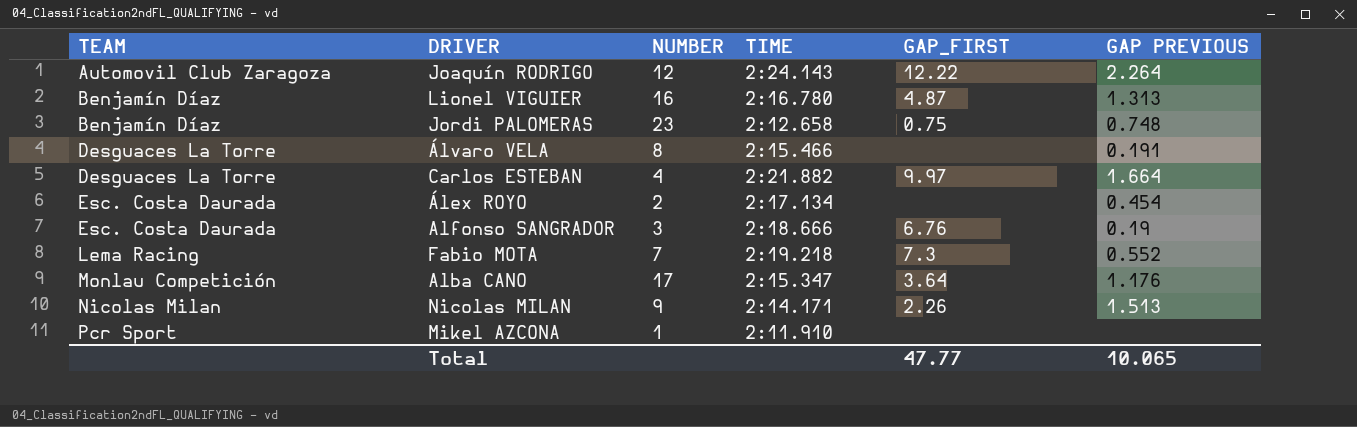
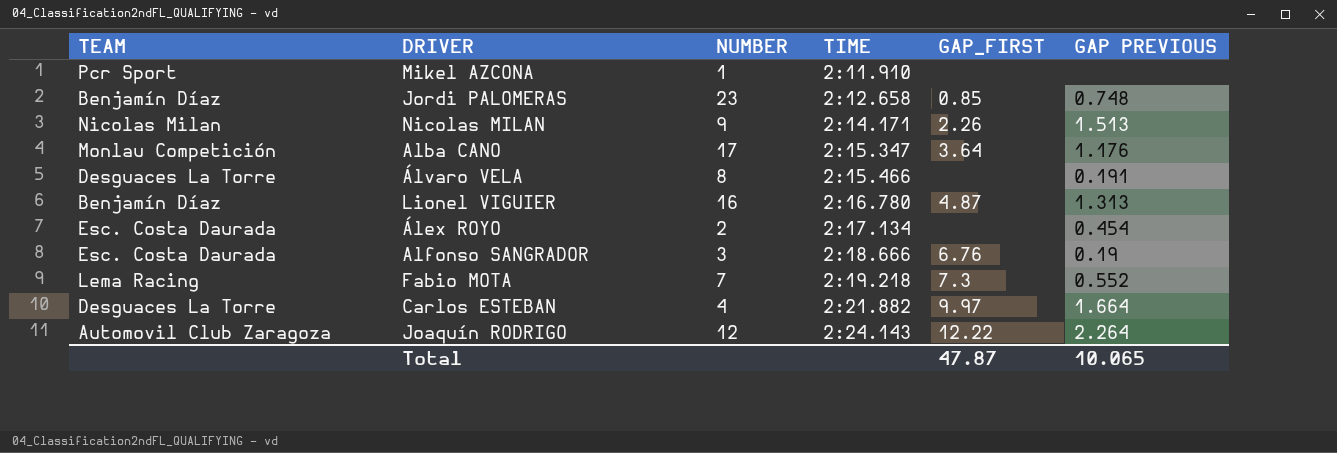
row order: TEAM ascending -> TIME ascending
Jordi PALOMERAS | GAP_FIRST: 0.75 -> 0.85
Total | GAP_FIRST: 47.77 -> 47.87

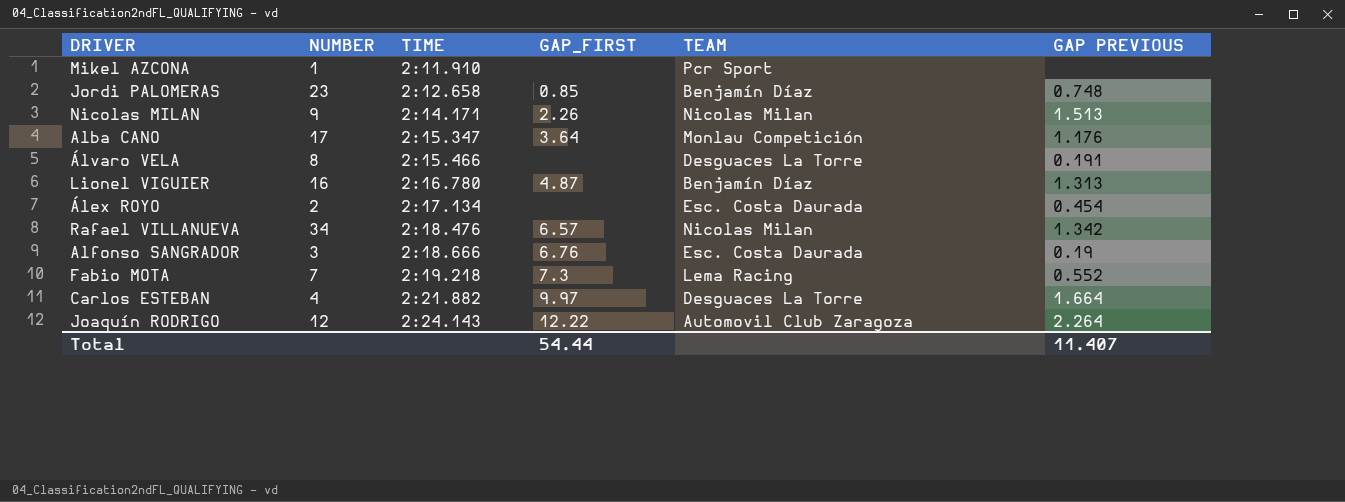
column TEAM | position: 1 -> 5
row Rafael VILLANUEVA: none -> 34 | 2:18.476 | 6.57 | Nicolas Milan | 1.342
Total | GAP_FIRST: 47.87 -> 54.44
Total | GAP PREVIOUS: 10.065 -> 11.407

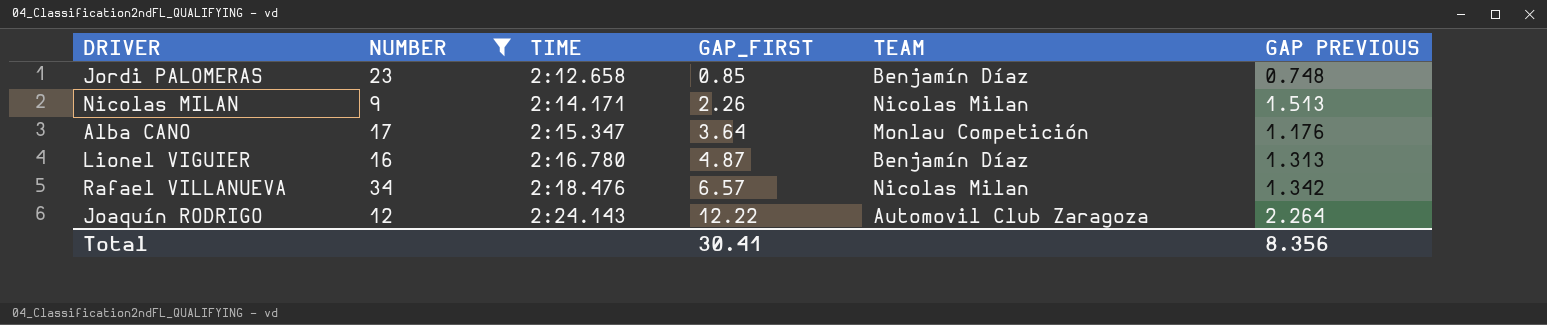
filter: none -> NUMBER >= 9
Total | GAP_FIRST: 54.44 -> 30.41
Total | GAP PREVIOUS: 11.407 -> 8.356

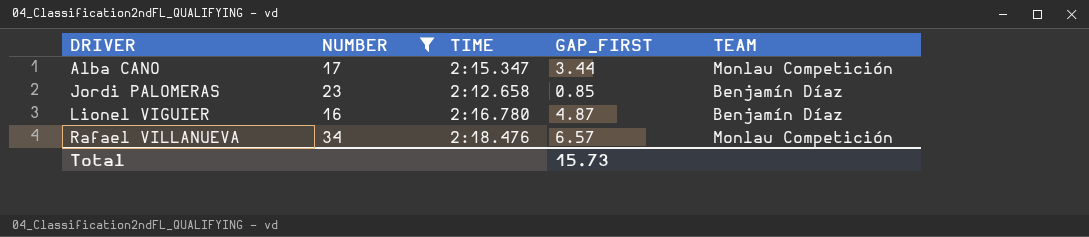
row order: TIME ascending -> DRIVER ascending
column GAP PREVIOUS | position: 6 -> none
row Nicolas MILAN: 9 | 2:14.171 | 2.26 | Nicolas Milan | 1.513 -> none
row Joaquín RODRIGO: 12 | 2:24.143 | 12.22 | Automovil Club Zaragoza | 2.264 -> none
Alba CANO | GAP_FIRST: 3.64 -> 3.44
Rafael VILLANUEVA | TEAM: Nicolas Milan -> Monlau Competición
Total | GAP_FIRST: 30.41 -> 15.73

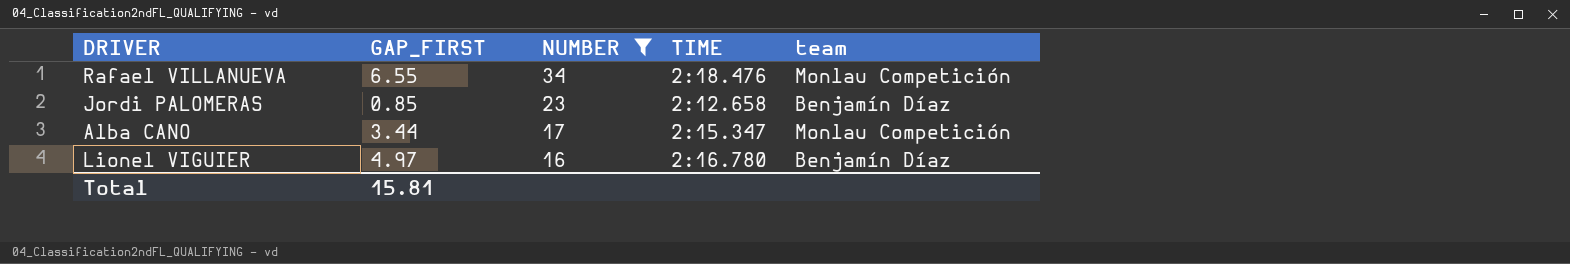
row order: DRIVER ascending -> NUMBER descending
column GAP_FIRST | position: 4 -> 2
column name: TEAM -> team
Rafael VILLANUEVA | GAP_FIRST: 6.57 -> 6.55
Lionel VIGUIER | GAP_FIRST: 4.87 -> 4.97
Total | GAP_FIRST: 15.73 -> 15.81

